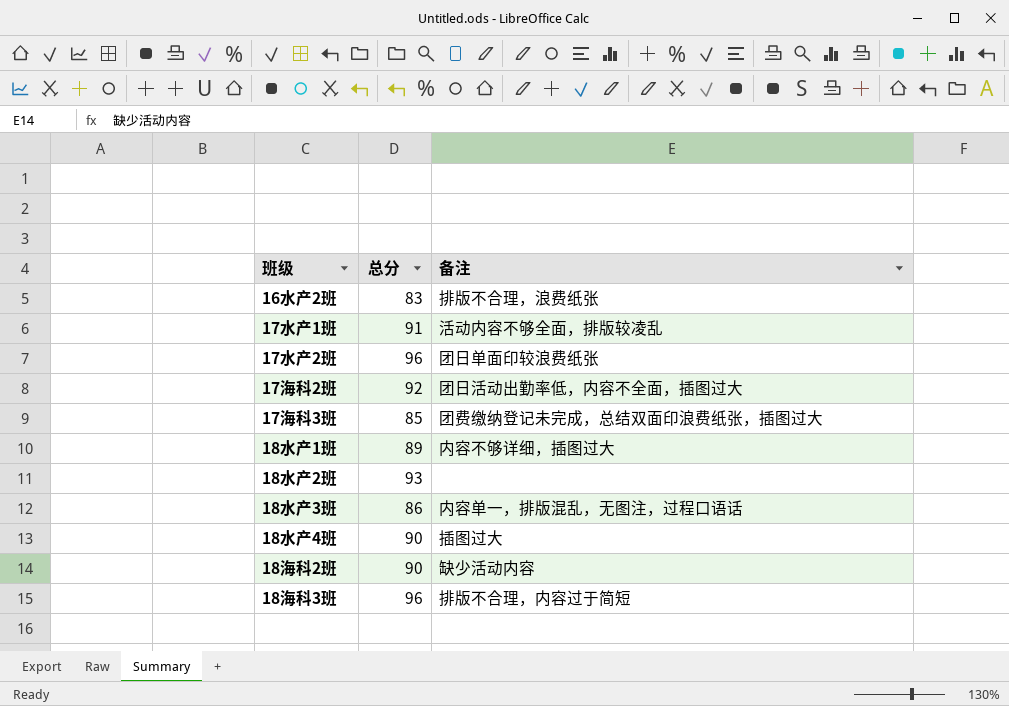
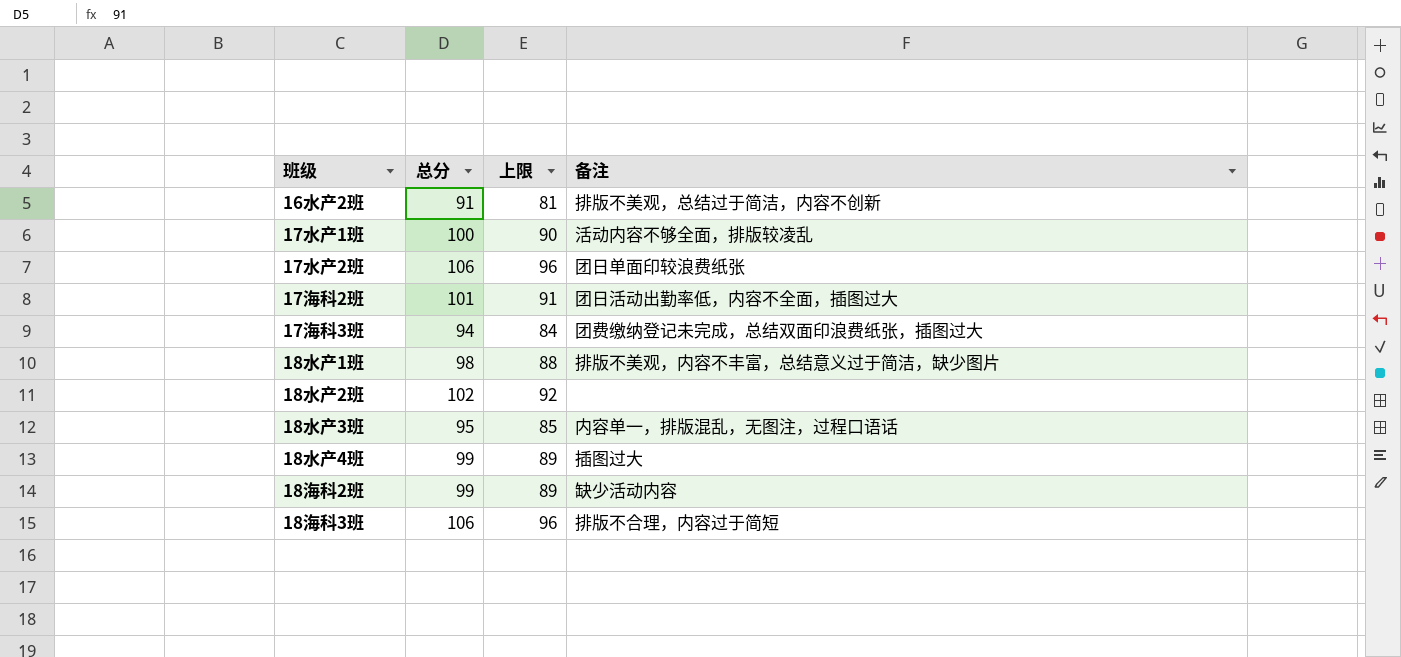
column 上限 | formula: none -> [总分] - 10
16水产2班 | 总分: 83 -> 91
16水产2班 | 备注: 排版不合理，浪费纸张 -> 排版不美观，总结过于简洁，内容不创新
17水产1班 | 总分: 91 -> 100
17水产2班 | 总分: 96 -> 106
17海科2班 | 总分: 92 -> 101
17海科3班 | 总分: 85 -> 94
18水产1班 | 总分: 89 -> 98
18水产1班 | 备注: 内容不够详细，插图过大 -> 排版不美观，内容不丰富，总结意义过于简洁，缺少图片
18水产2班 | 总分: 93 -> 102
18水产3班 | 总分: 86 -> 95
18水产4班 | 总分: 90 -> 99
18海科2班 | 总分: 90 -> 99
18海科3班 | 总分: 96 -> 106

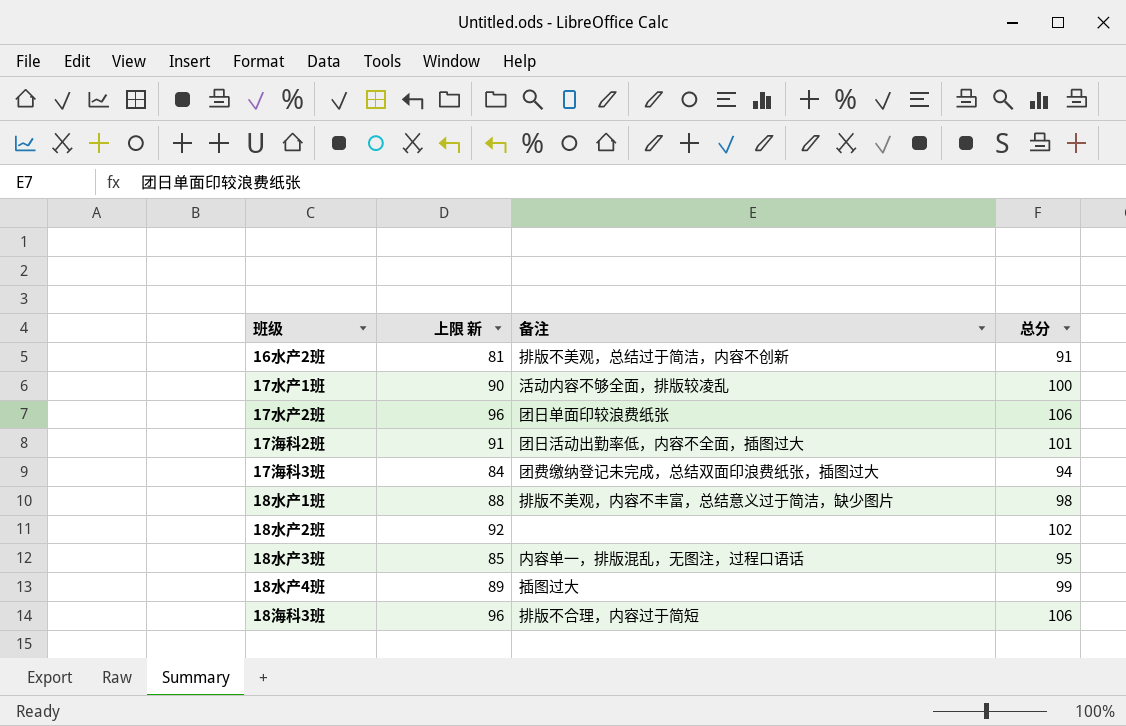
column name: 上限 -> 上限 新
column 总分 | position: 2 -> 4
row 18海科2班: 99 | 89 | 缺少活动内容 -> none

